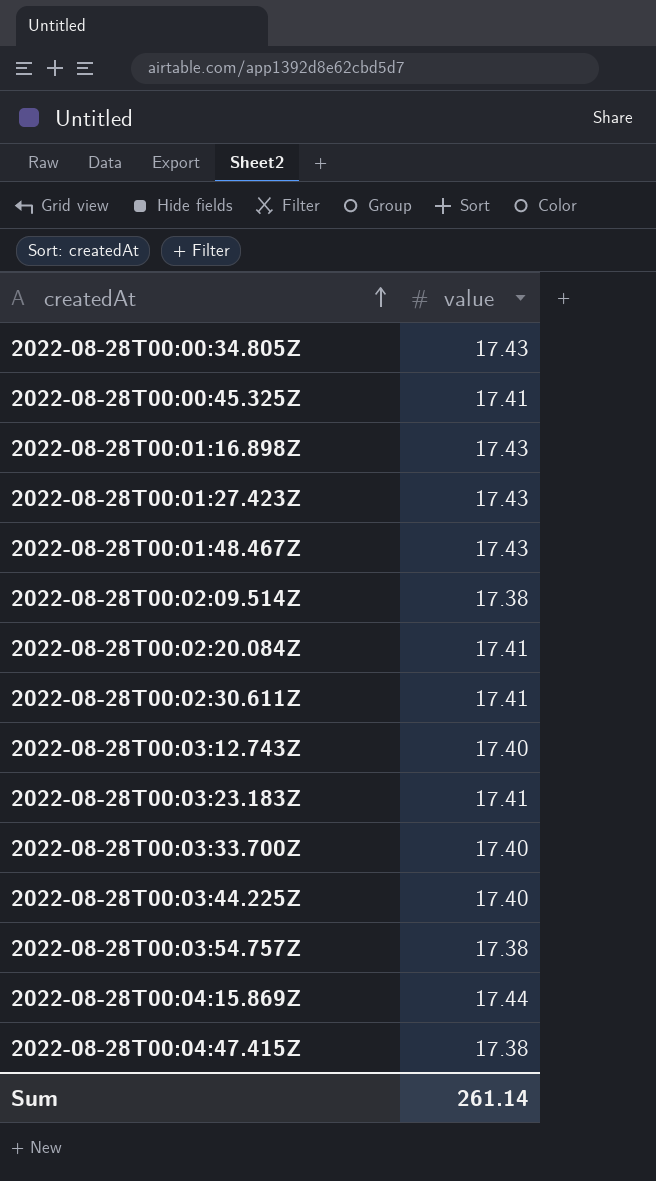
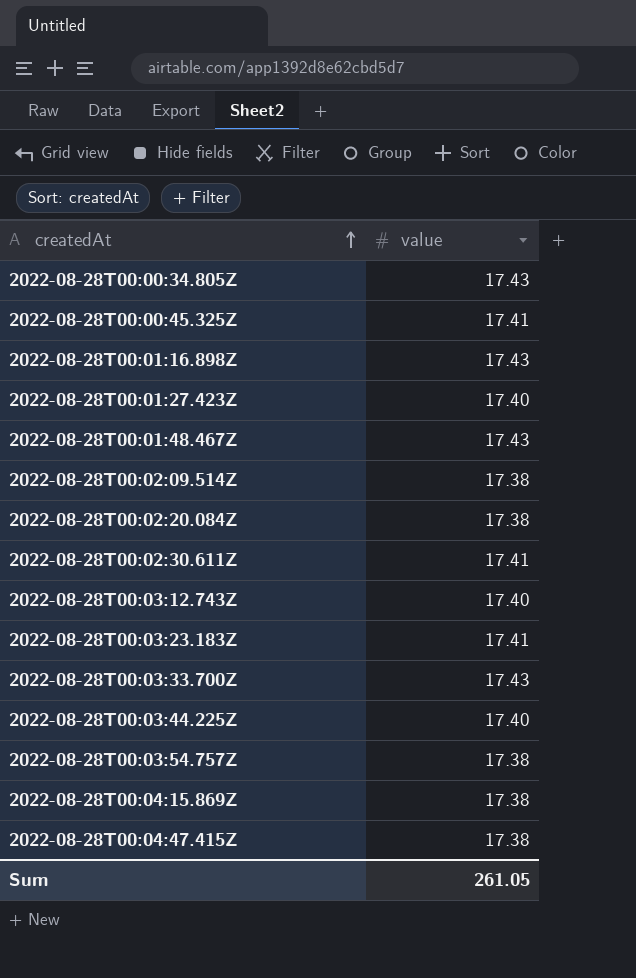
2022-08-28T00:01:27.423Z | value: 17.43 -> 17.40
2022-08-28T00:02:20.084Z | value: 17.41 -> 17.38
2022-08-28T00:03:33.700Z | value: 17.40 -> 17.43
2022-08-28T00:04:15.869Z | value: 17.44 -> 17.38
Sum | value: 261.14 -> 261.05

